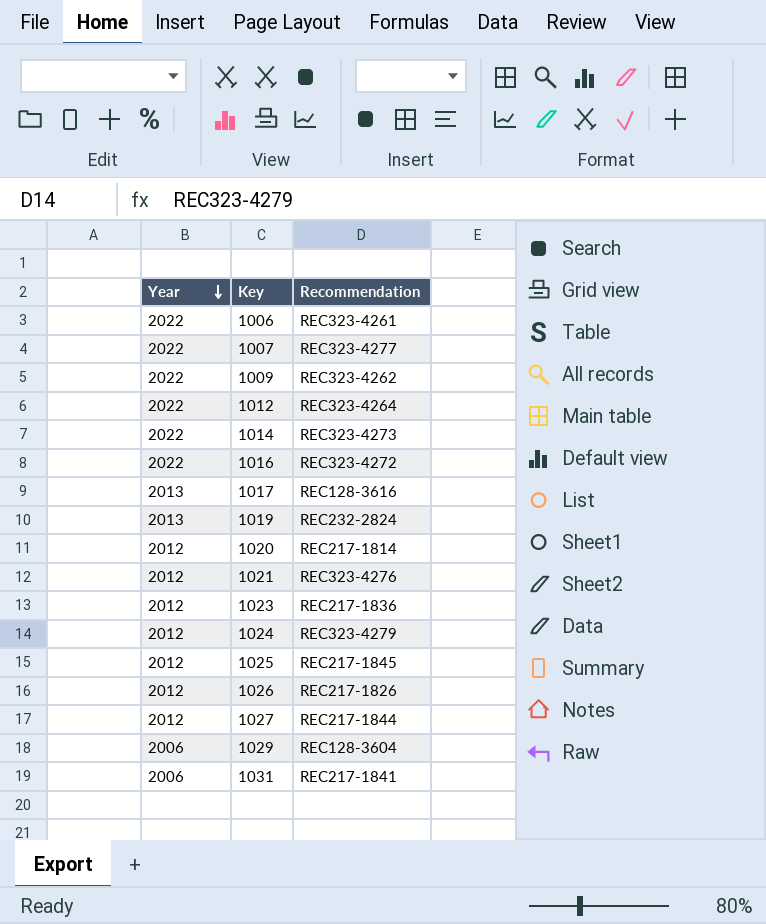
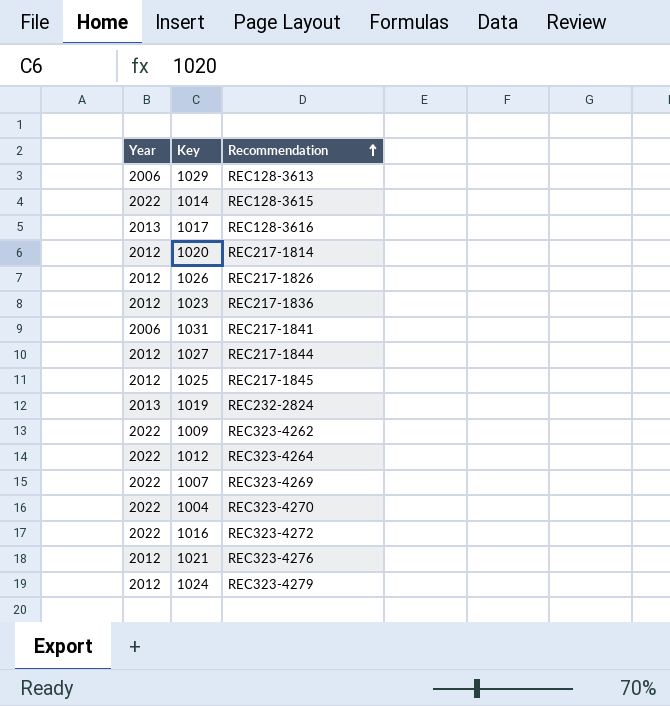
row order: Year descending -> Recommendation ascending
row 1006: 2022 | REC323-4261 -> none
1029 | Recommendation: REC128-3604 -> REC128-3613
1014 | Recommendation: REC323-4273 -> REC128-3615
1007 | Recommendation: REC323-4277 -> REC323-4269
row 1004: none -> 2022 | REC323-4270

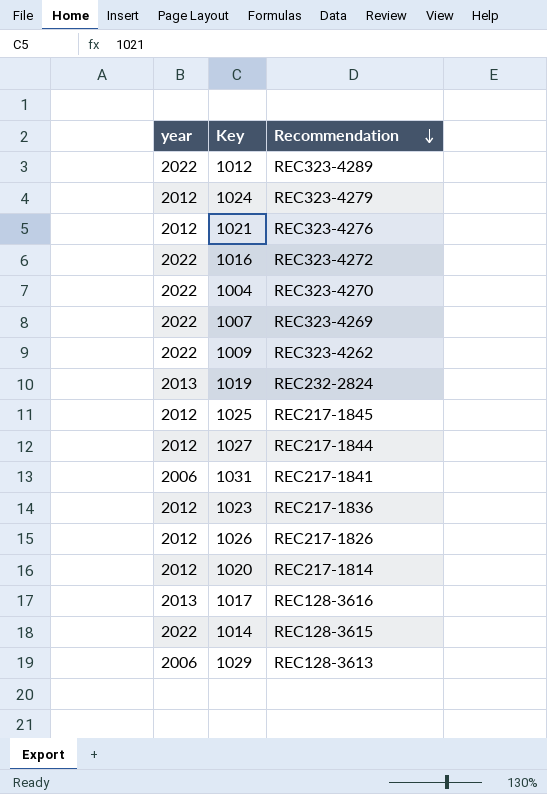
row order: Recommendation ascending -> Recommendation descending
column name: Year -> year
1012 | Recommendation: REC323-4264 -> REC323-4289

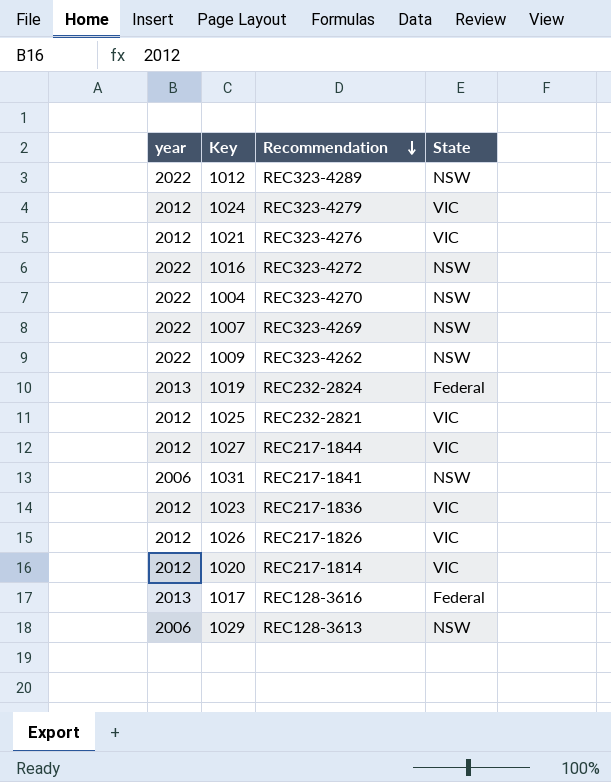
column State | position: none -> 4
row 1014: 2022 | REC128-3615 -> none
1025 | Recommendation: REC217-1845 -> REC232-2821

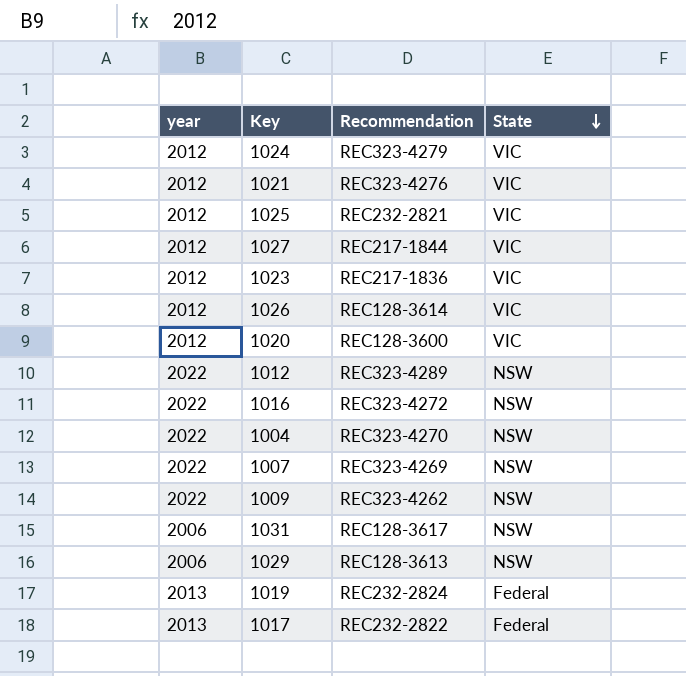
row order: Recommendation descending -> State descending
1026 | Recommendation: REC217-1826 -> REC128-3614
1020 | Recommendation: REC217-1814 -> REC128-3600
1031 | Recommendation: REC217-1841 -> REC128-3617
1017 | Recommendation: REC128-3616 -> REC232-2822

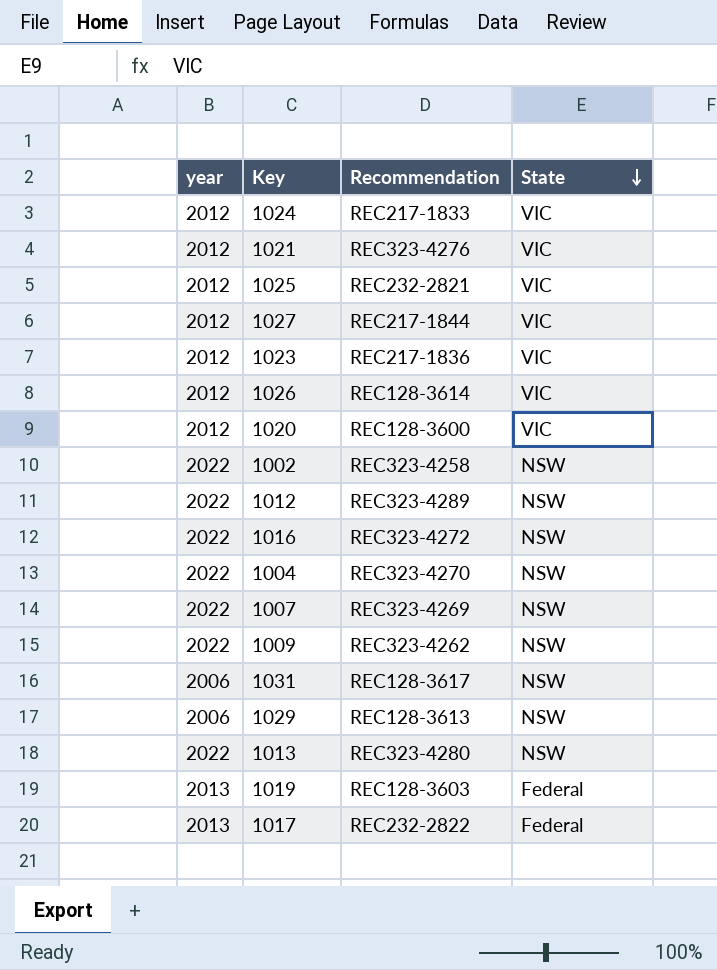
1024 | Recommendation: REC323-4279 -> REC217-1833
row 1002: none -> 2022 | REC323-4258 | NSW
row 1013: none -> 2022 | REC323-4280 | NSW
1019 | Recommendation: REC232-2824 -> REC128-3603

